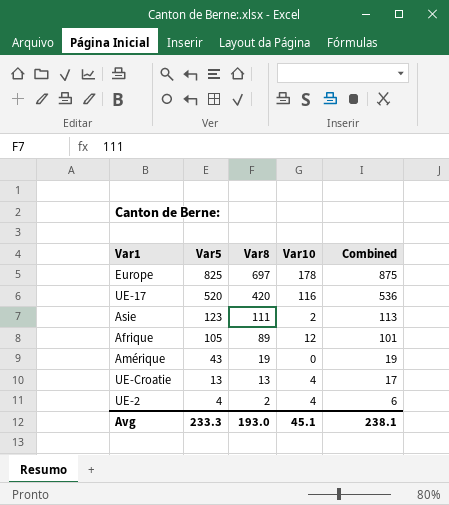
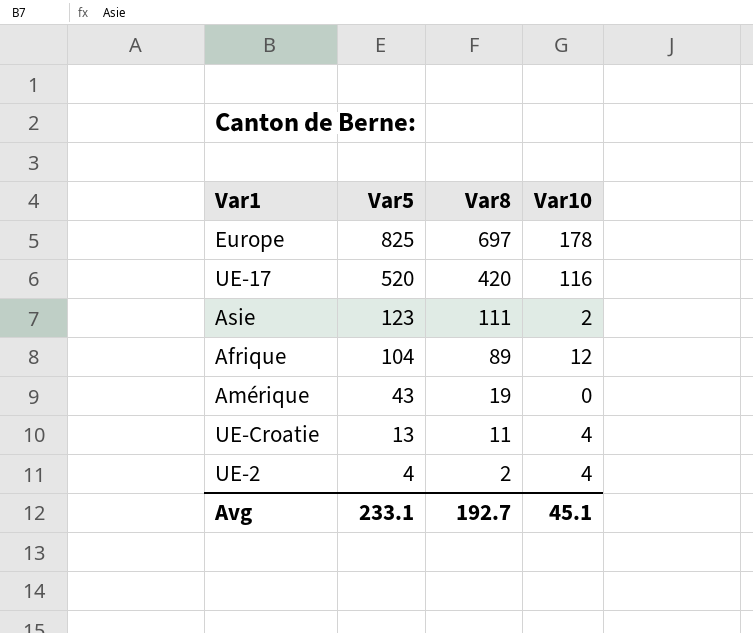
column Combined | formula: [Var8] + [Var10] -> none
Afrique | Var5: 105 -> 104
UE-Croatie | Var8: 13 -> 11
Avg | Var5: 233.3 -> 233.1
Avg | Var8: 193.0 -> 192.7

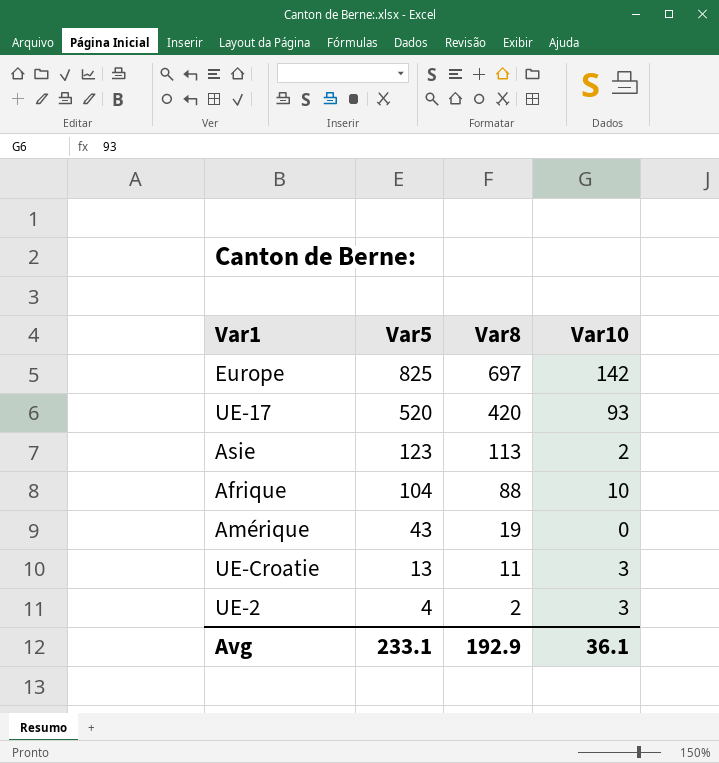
Europe | Var10: 178 -> 142
UE-17 | Var10: 116 -> 93
Asie | Var8: 111 -> 113
Afrique | Var8: 89 -> 88
Afrique | Var10: 12 -> 10
UE-Croatie | Var10: 4 -> 3
UE-2 | Var10: 4 -> 3
Avg | Var8: 192.7 -> 192.9
Avg | Var10: 45.1 -> 36.1

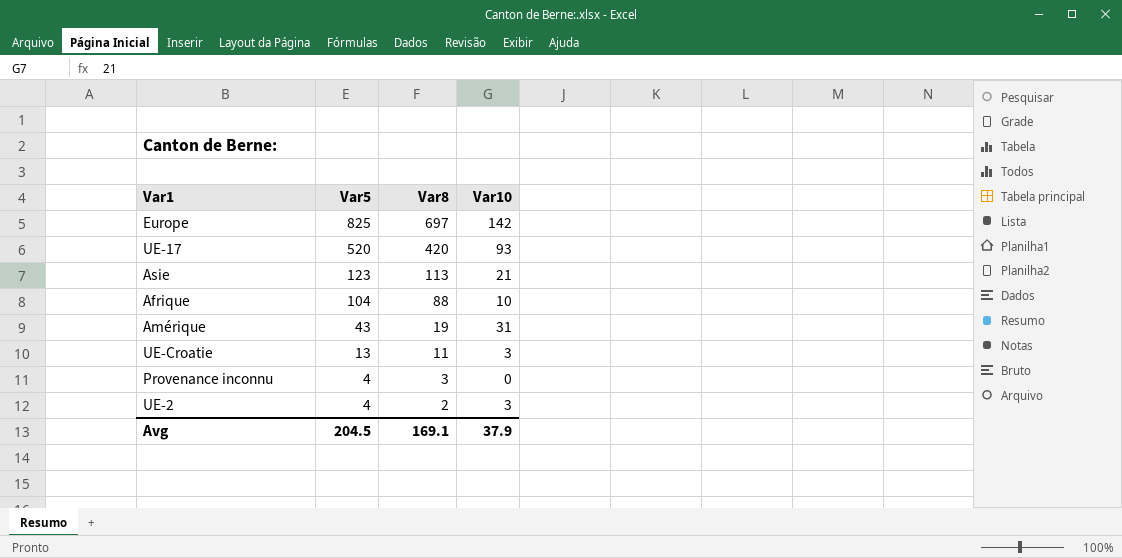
Asie | Var10: 2 -> 21
Amérique | Var10: 0 -> 31
row Provenance inconnu: none -> 4 | 3 | 0
Avg | Var5: 233.1 -> 204.5
Avg | Var8: 192.9 -> 169.1
Avg | Var10: 36.1 -> 37.9

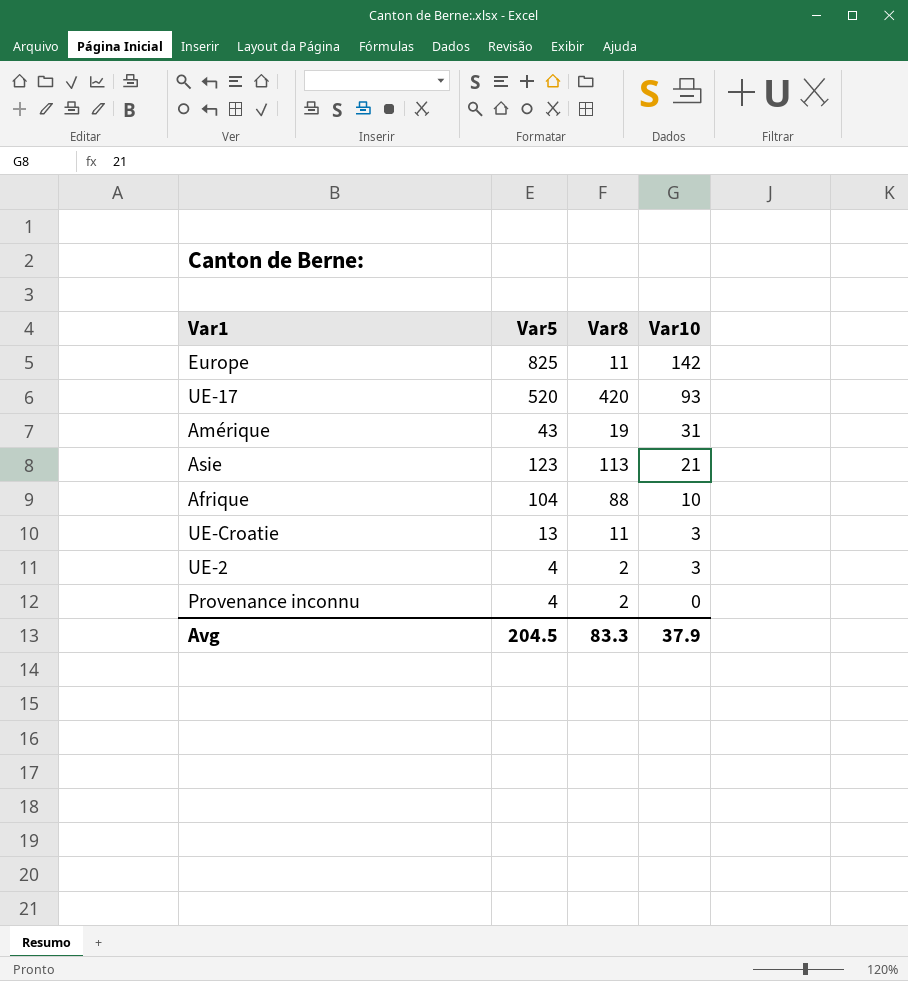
row order: Var5 descending -> Var10 descending
Europe | Var8: 697 -> 11
Provenance inconnu | Var8: 3 -> 2
Avg | Var8: 169.1 -> 83.3

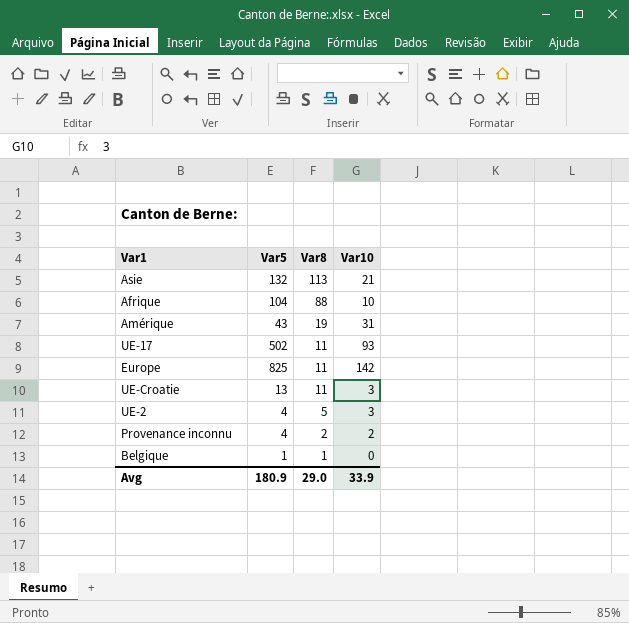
row order: Var10 descending -> Var8 descending
Asie | Var5: 123 -> 132
UE-17 | Var5: 520 -> 502
UE-17 | Var8: 420 -> 11
UE-2 | Var8: 2 -> 5
Provenance inconnu | Var10: 0 -> 2
row Belgique: none -> 1 | 1 | 0
Avg | Var5: 204.5 -> 180.9
Avg | Var8: 83.3 -> 29.0
Avg | Var10: 37.9 -> 33.9

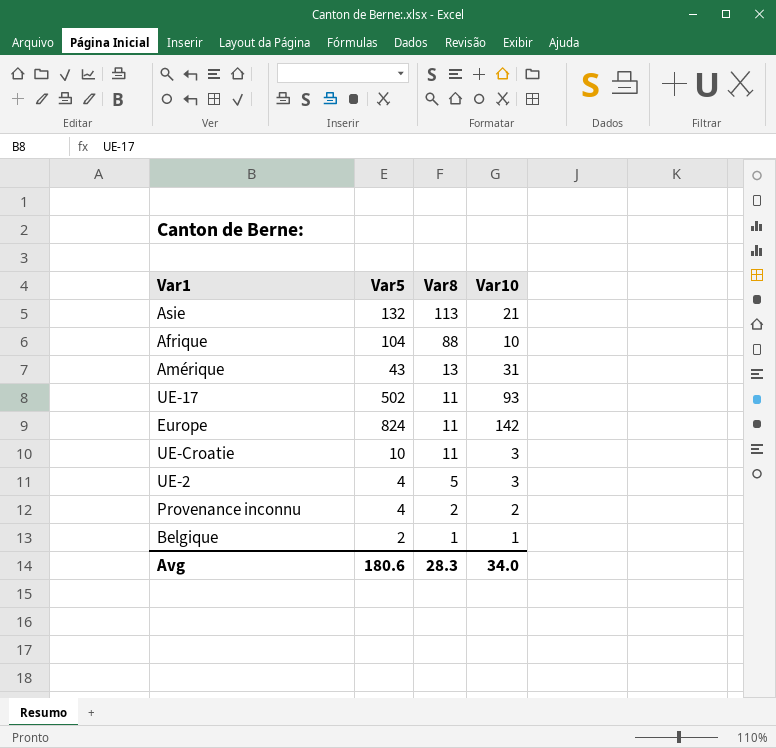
Amérique | Var8: 19 -> 13
Europe | Var5: 825 -> 824
UE-Croatie | Var5: 13 -> 10
Belgique | Var5: 1 -> 2
Belgique | Var10: 0 -> 1
Avg | Var5: 180.9 -> 180.6
Avg | Var8: 29.0 -> 28.3
Avg | Var10: 33.9 -> 34.0

